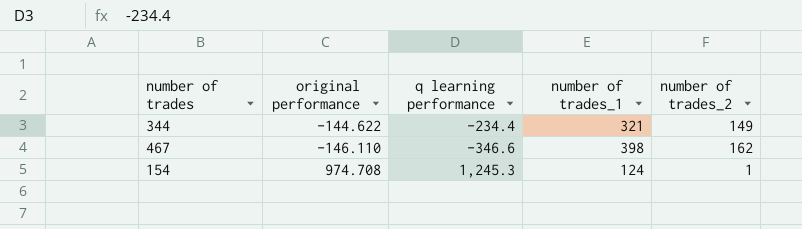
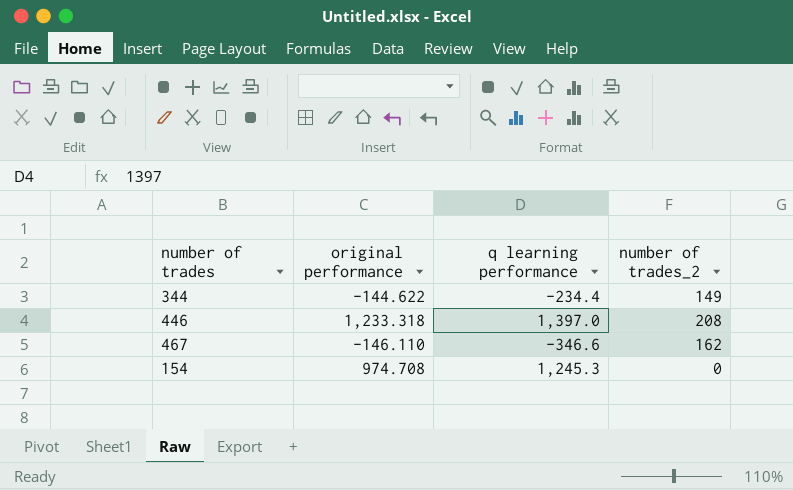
column number of trades_1 | position: 4 -> none
row 446: none -> 1,233.318 | 1,397.0 | 208
154 | number of trades_2: 1 -> 0

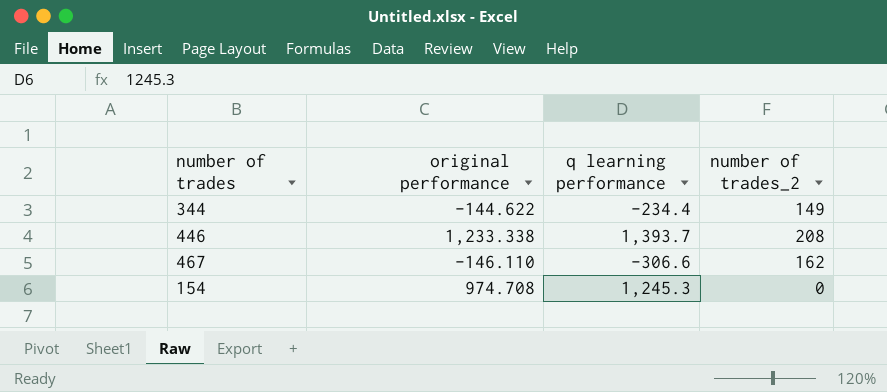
446 | original performance: 1,233.318 -> 1,233.338
446 | q learning performance: 1,397.0 -> 1,393.7
467 | q learning performance: -346.6 -> -306.6

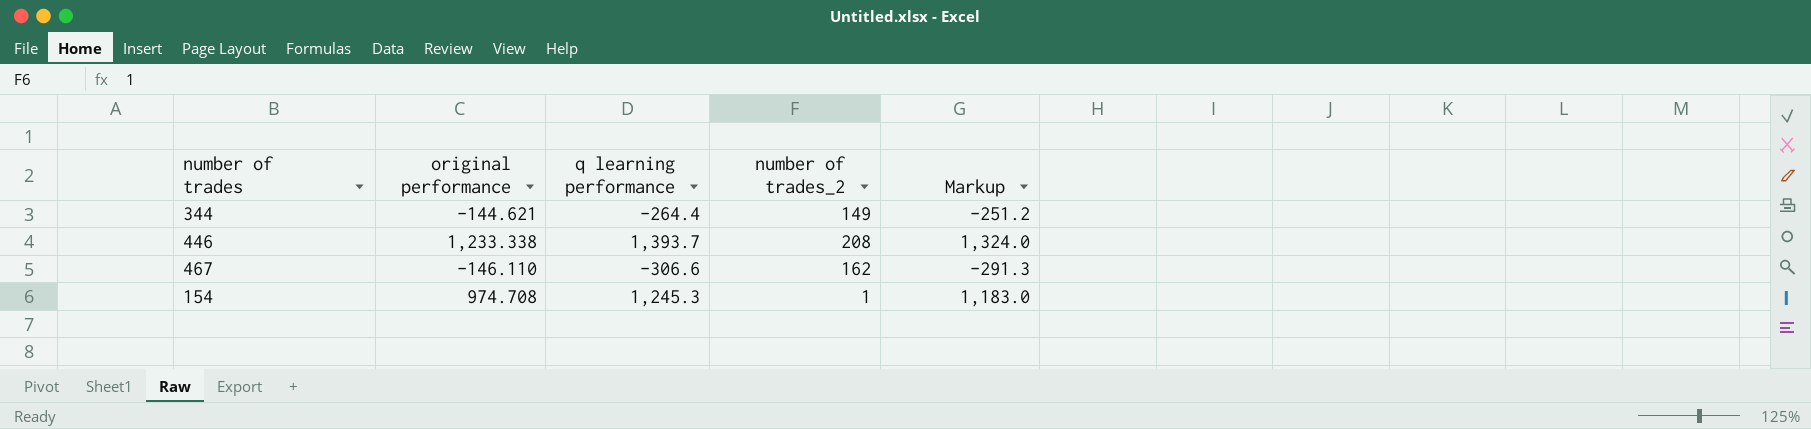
column Markup | formula: none -> [q learning performance] * 0.95
344 | original performance: -144.622 -> -144.621
344 | q learning performance: -234.4 -> -264.4
154 | number of trades_2: 0 -> 1

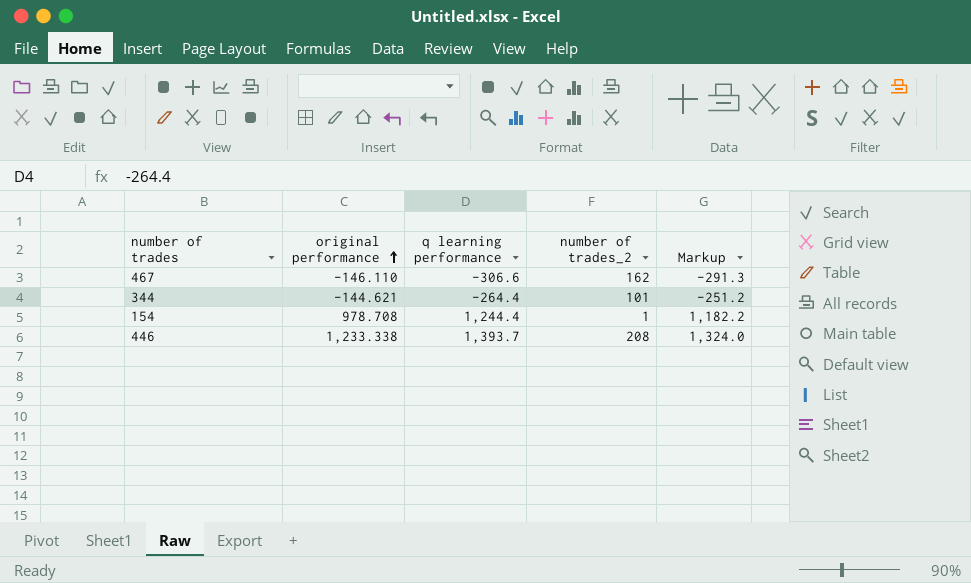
row order: none -> original performance ascending
344 | number of trades_2: 149 -> 101
154 | original performance: 974.708 -> 978.708
154 | q learning performance: 1,245.3 -> 1,244.4
154 | Markup: 1,183.0 -> 1,182.2

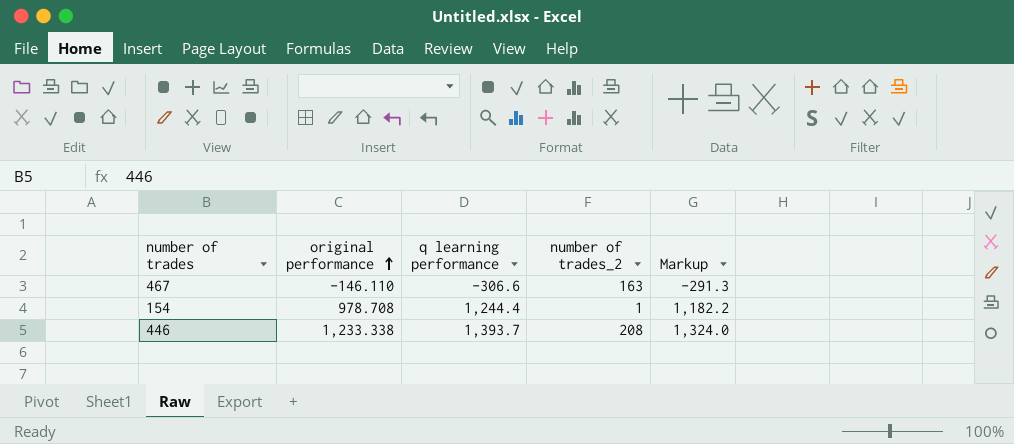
row 344: -144.621 | -264.4 | 101 | -251.2 -> none
467 | number of trades_2: 162 -> 163

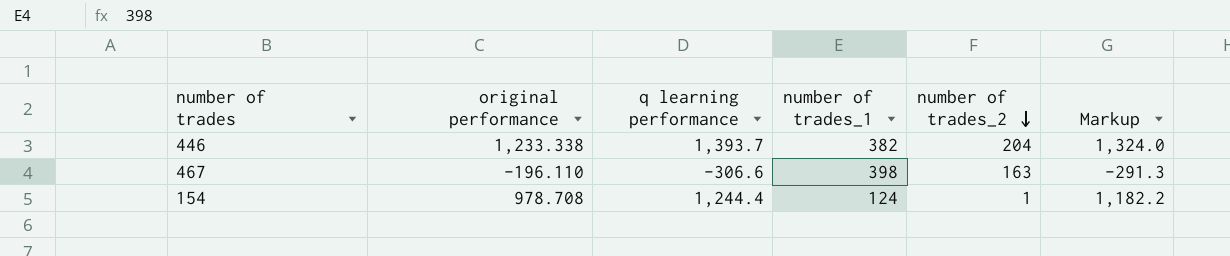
row order: original performance ascending -> number of trades_2 descending
column number of trades_1 | position: none -> 4
446 | number of trades_2: 208 -> 204
467 | original performance: -146.110 -> -196.110

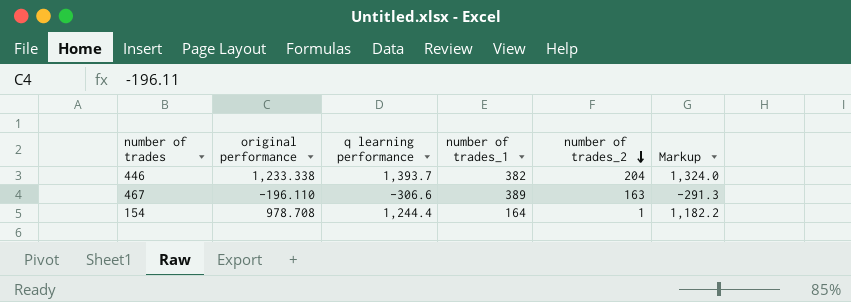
467 | number of trades_1: 398 -> 389
154 | number of trades_1: 124 -> 164

